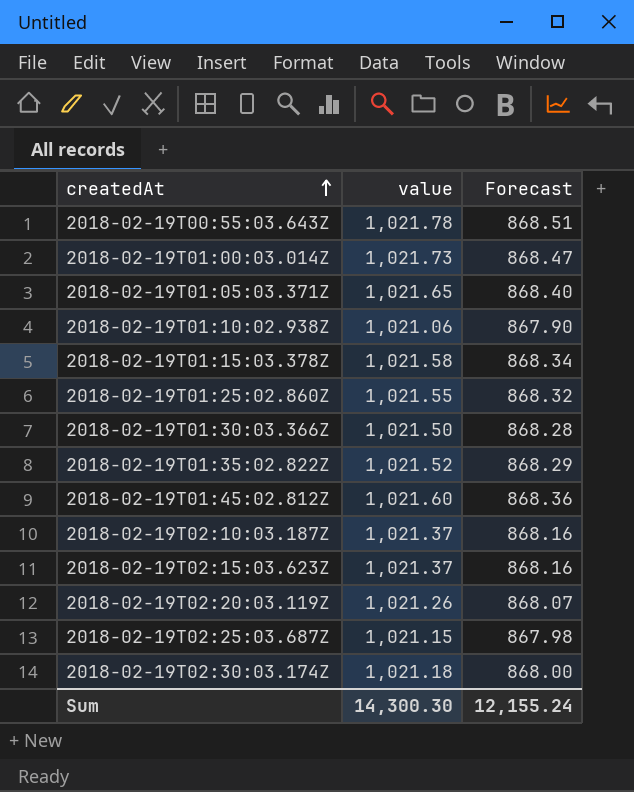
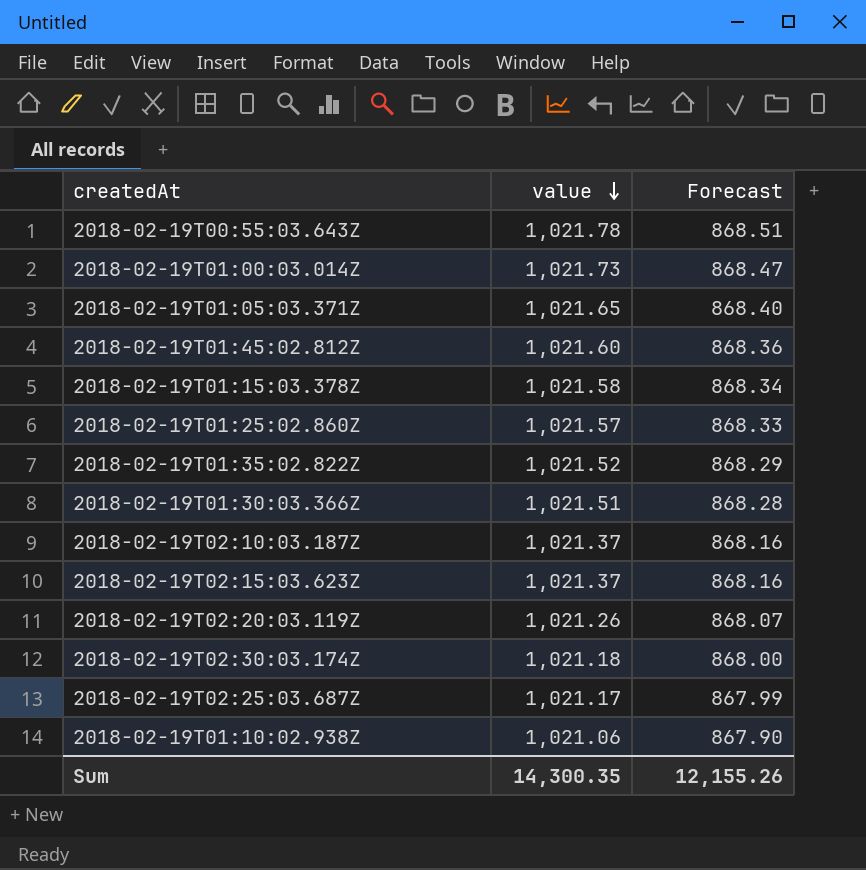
row order: createdAt ascending -> value descending
2018-02-19T01:25:02.860Z | value: 1,021.55 -> 1,021.57
2018-02-19T01:25:02.860Z | Forecast: 868.32 -> 868.33
2018-02-19T01:30:03.366Z | value: 1,021.50 -> 1,021.51
2018-02-19T02:25:03.687Z | value: 1,021.15 -> 1,021.17
2018-02-19T02:25:03.687Z | Forecast: 867.98 -> 867.99
Sum | value: 14,300.30 -> 14,300.35
Sum | Forecast: 12,155.24 -> 12,155.26

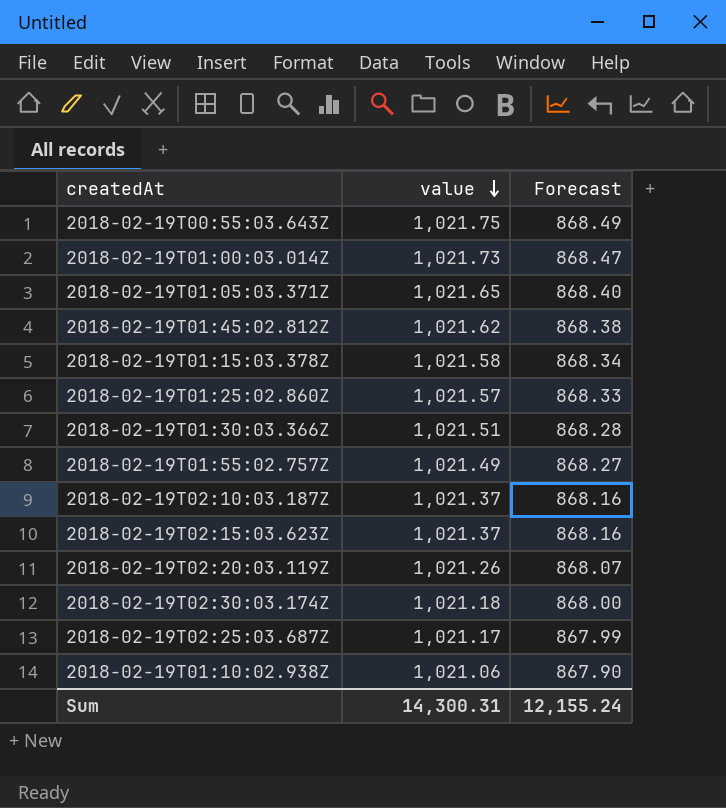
row 2018-02-19T01:35:02.822Z: 1,021.52 | 868.29 -> none
2018-02-19T00:55:03.643Z | value: 1,021.78 -> 1,021.75
2018-02-19T00:55:03.643Z | Forecast: 868.51 -> 868.49
2018-02-19T01:45:02.812Z | value: 1,021.60 -> 1,021.62
2018-02-19T01:45:02.812Z | Forecast: 868.36 -> 868.38
row 2018-02-19T01:55:02.757Z: none -> 1,021.49 | 868.27
Sum | value: 14,300.35 -> 14,300.31
Sum | Forecast: 12,155.26 -> 12,155.24

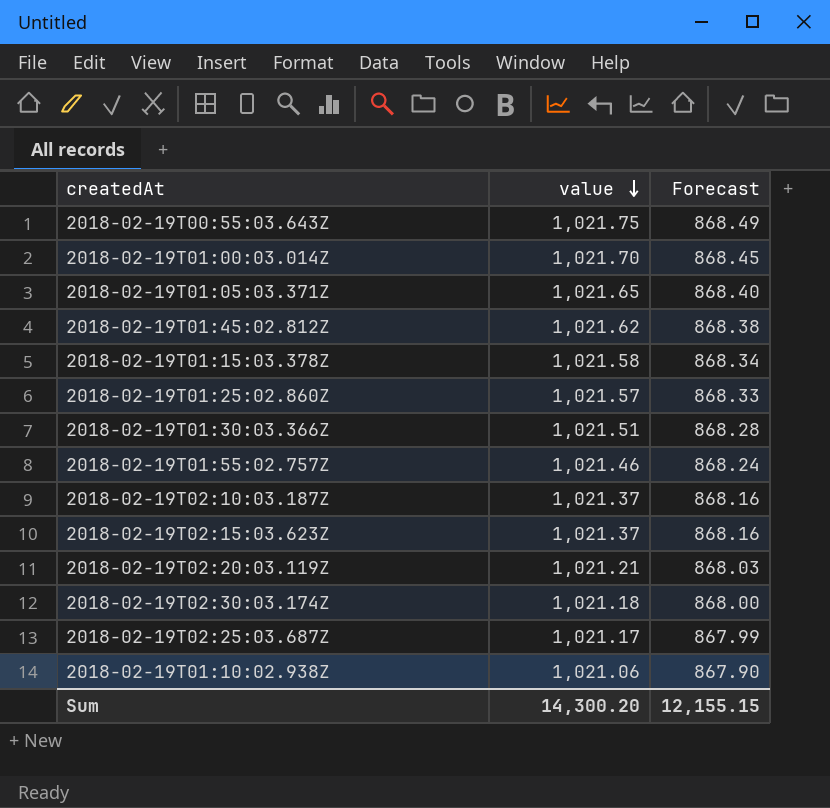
2018-02-19T01:00:03.014Z | value: 1,021.73 -> 1,021.70
2018-02-19T01:00:03.014Z | Forecast: 868.47 -> 868.45
2018-02-19T01:55:02.757Z | value: 1,021.49 -> 1,021.46
2018-02-19T01:55:02.757Z | Forecast: 868.27 -> 868.24
2018-02-19T02:20:03.119Z | value: 1,021.26 -> 1,021.21
2018-02-19T02:20:03.119Z | Forecast: 868.07 -> 868.03
Sum | value: 14,300.31 -> 14,300.20
Sum | Forecast: 12,155.24 -> 12,155.15

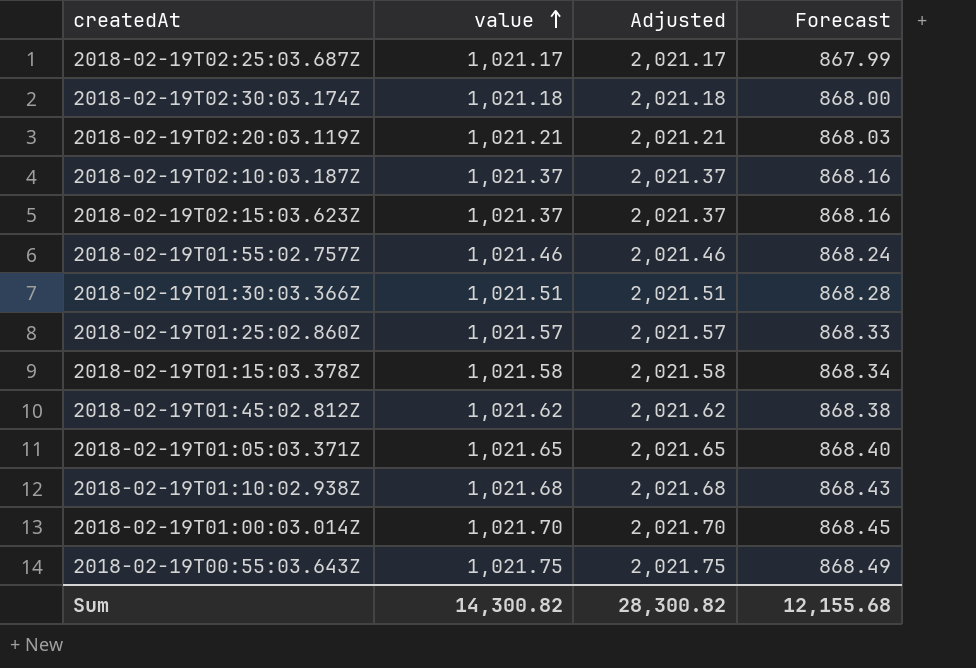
row order: value descending -> value ascending
column Adjusted | formula: none -> [value] + 1000
2018-02-19T01:10:02.938Z | value: 1,021.06 -> 1,021.68
2018-02-19T01:10:02.938Z | Forecast: 867.90 -> 868.43
Sum | value: 14,300.20 -> 14,300.82
Sum | Forecast: 12,155.15 -> 12,155.68

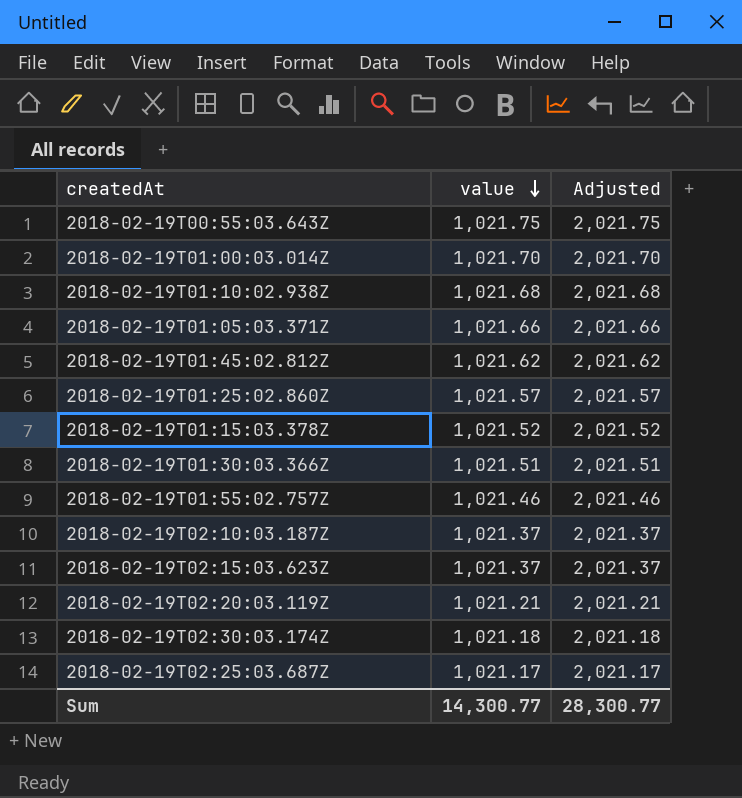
row order: value ascending -> value descending
column Forecast | formula: [value] * 0.85 -> none
2018-02-19T01:05:03.371Z | value: 1,021.65 -> 1,021.66
2018-02-19T01:05:03.371Z | Adjusted: 2,021.65 -> 2,021.66
2018-02-19T01:15:03.378Z | value: 1,021.58 -> 1,021.52
2018-02-19T01:15:03.378Z | Adjusted: 2,021.58 -> 2,021.52
Sum | value: 14,300.82 -> 14,300.77
Sum | Adjusted: 28,300.82 -> 28,300.77

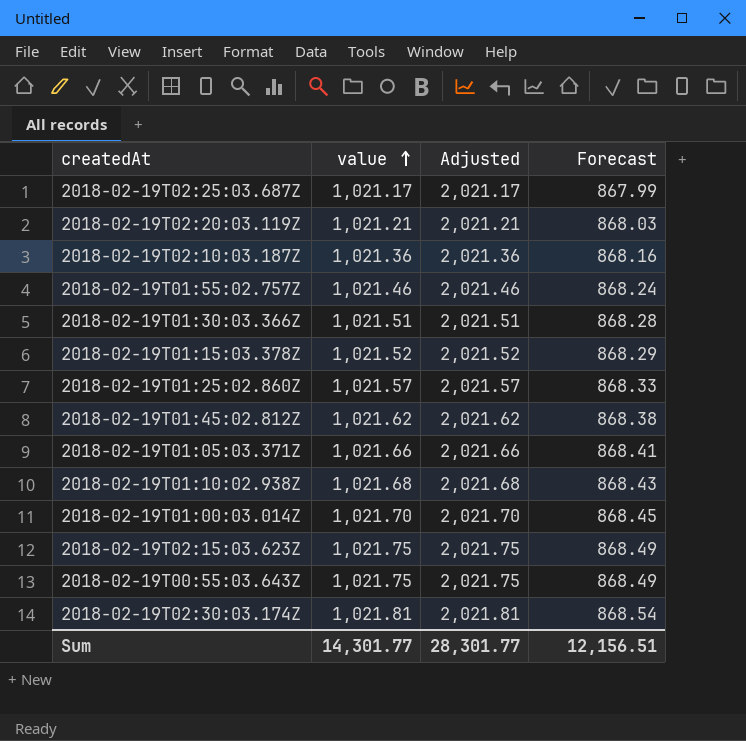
row order: value descending -> value ascending
column Forecast | formula: none -> [value] * 0.85
2018-02-19T02:10:03.187Z | value: 1,021.37 -> 1,021.36
2018-02-19T02:10:03.187Z | Adjusted: 2,021.37 -> 2,021.36
2018-02-19T02:15:03.623Z | value: 1,021.37 -> 1,021.75
2018-02-19T02:15:03.623Z | Adjusted: 2,021.37 -> 2,021.75
2018-02-19T02:30:03.174Z | value: 1,021.18 -> 1,021.81
2018-02-19T02:30:03.174Z | Adjusted: 2,021.18 -> 2,021.81
Sum | value: 14,300.77 -> 14,301.77
Sum | Adjusted: 28,300.77 -> 28,301.77

